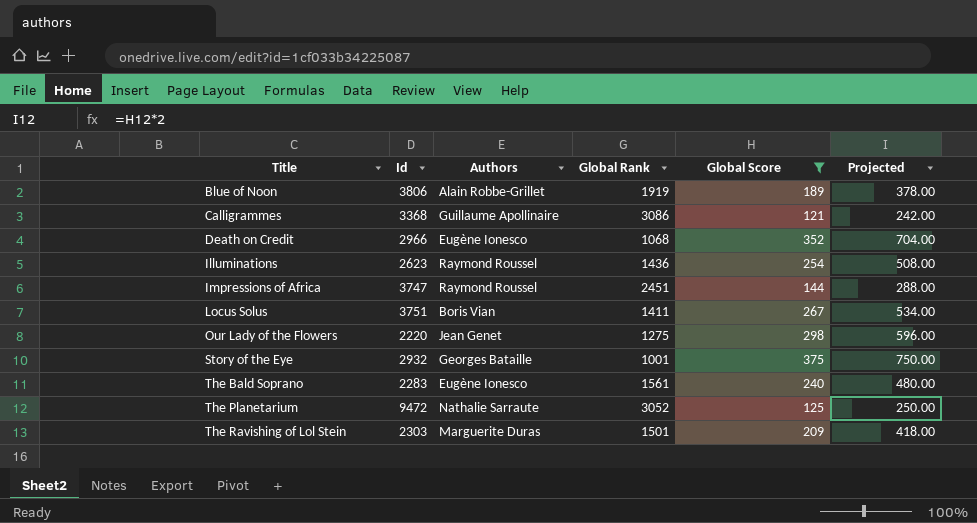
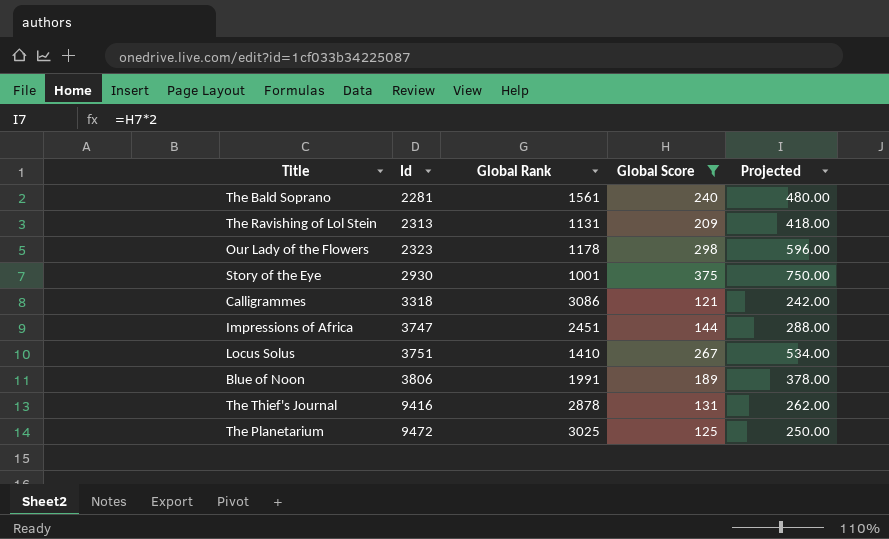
row order: Title ascending -> Id ascending
column Authors | position: 3 -> none
row Death on Credit: 2966 | Eugène Ionesco | 1068 | 352 | 704.00 -> none
row Illuminations: 2623 | Raymond Roussel | 1436 | 254 | 508.00 -> none
The Bald Soprano | Id: 2283 -> 2281
The Ravishing of Lol Stein | Id: 2303 -> 2313
The Ravishing of Lol Stein | Global Rank: 1501 -> 1131
Our Lady of the Flowers | Id: 2220 -> 2323
Our Lady of the Flowers | Global Rank: 1275 -> 1178
Story of the Eye | Id: 2932 -> 2930
Calligrammes | Id: 3368 -> 3318
Locus Solus | Global Rank: 1411 -> 1410
Blue of Noon | Global Rank: 1919 -> 1991
row The Thief's Journal: none -> 9416 | 2878 | 131 | 262.00
The Planetarium | Global Rank: 3052 -> 3025

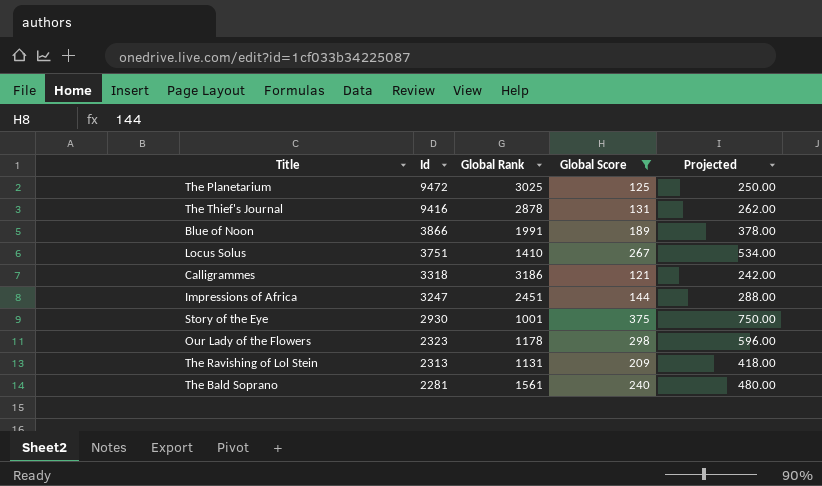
row order: Id ascending -> Id descending
Blue of Noon | Id: 3806 -> 3866
Calligrammes | Global Rank: 3086 -> 3186
Impressions of Africa | Id: 3747 -> 3247

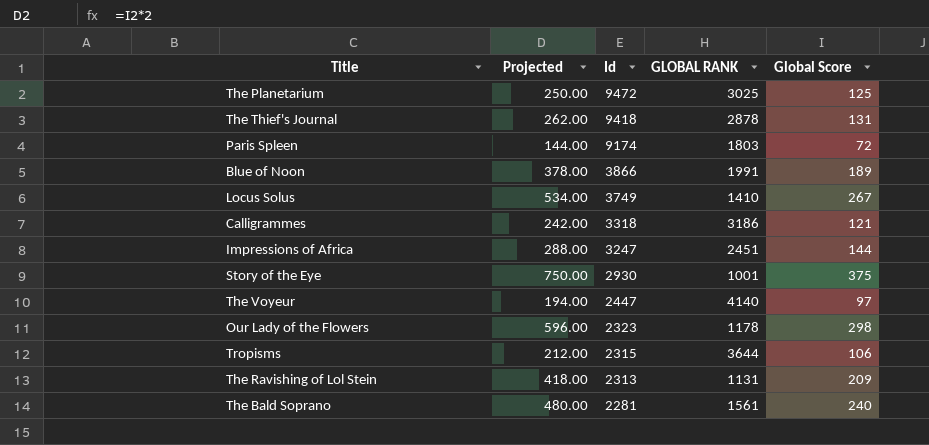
filter: Global Score >= 121 -> none
column Projected | position: 5 -> 2
column name: Global Rank -> GLOBAL RANK
The Thief's Journal | Id: 9416 -> 9418
Locus Solus | Id: 3751 -> 3749

